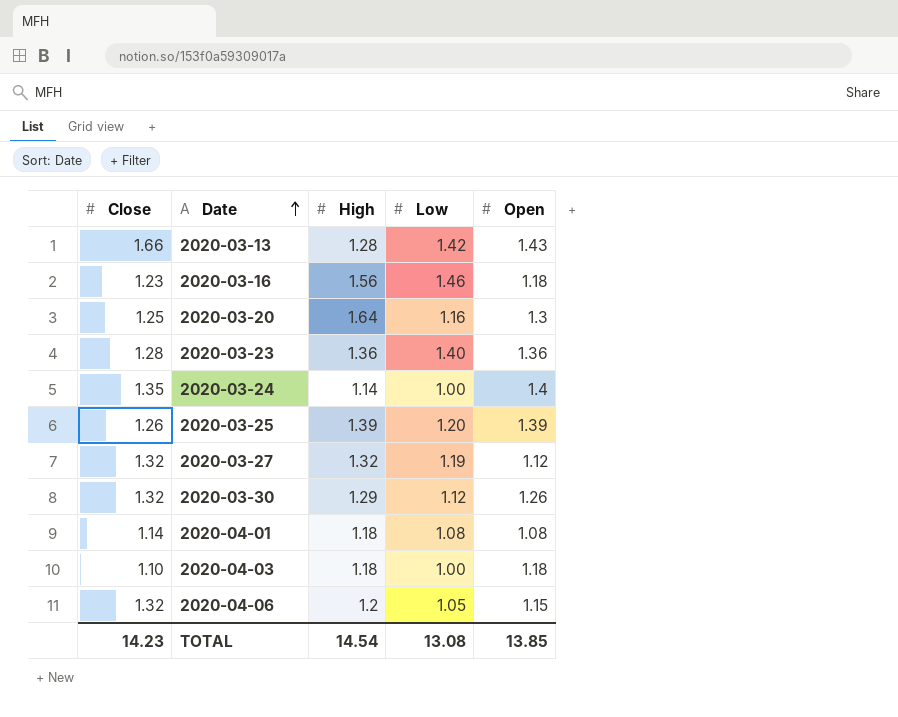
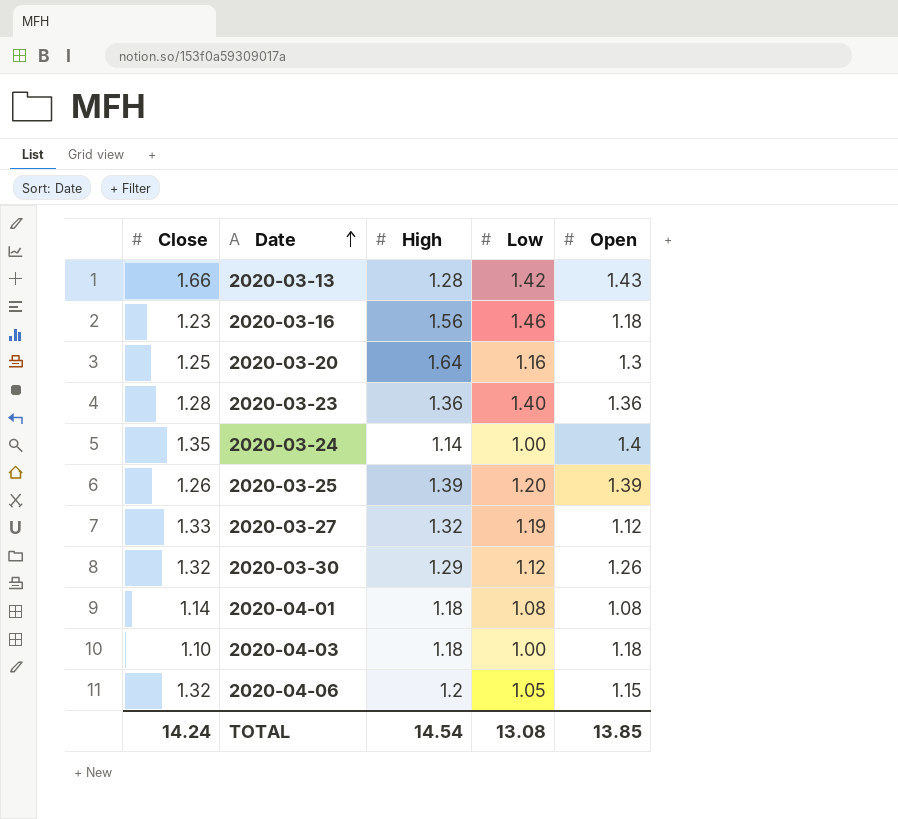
2020-03-27 | Close: 1.32 -> 1.33
TOTAL | Close: 14.23 -> 14.24

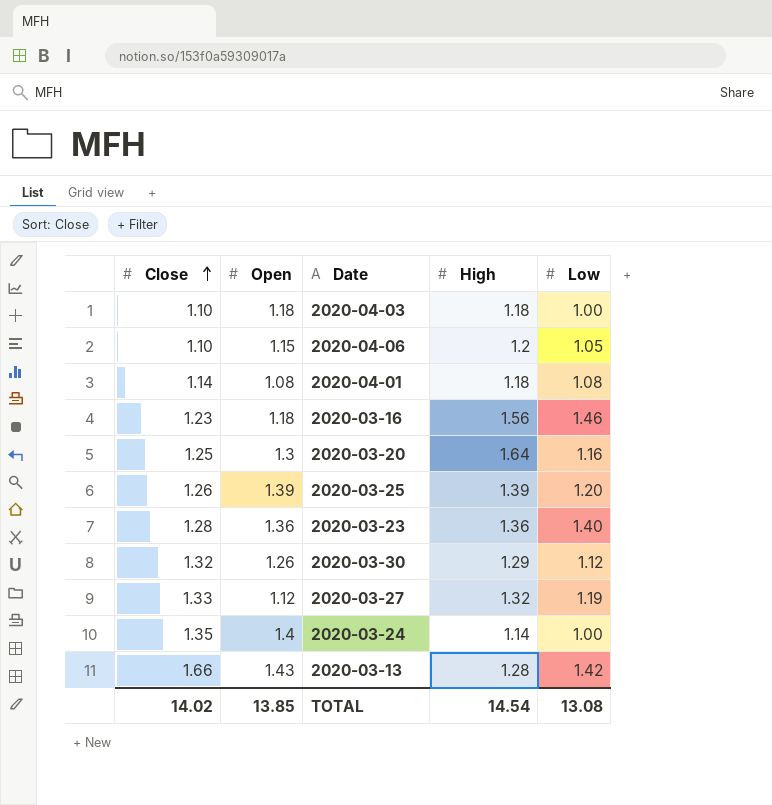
row order: Date ascending -> Close ascending
column Open | position: 5 -> 2
2020-04-06 | Close: 1.32 -> 1.10
TOTAL | Close: 14.24 -> 14.02

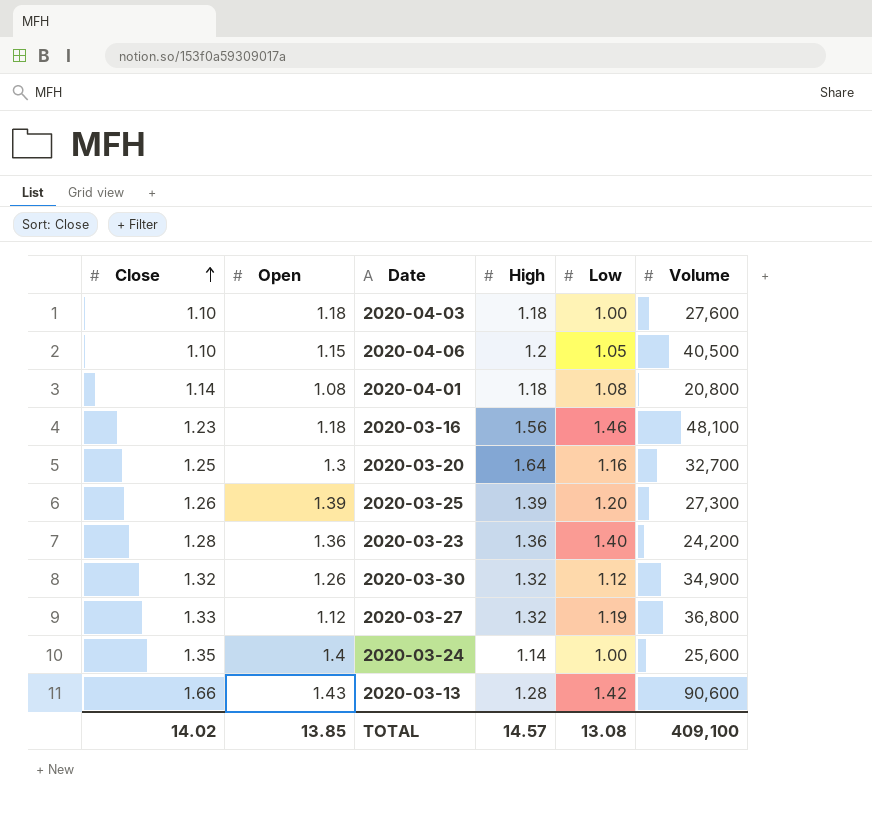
column Volume | position: none -> 6
2020-03-30 | High: 1.29 -> 1.32
TOTAL | High: 14.54 -> 14.57

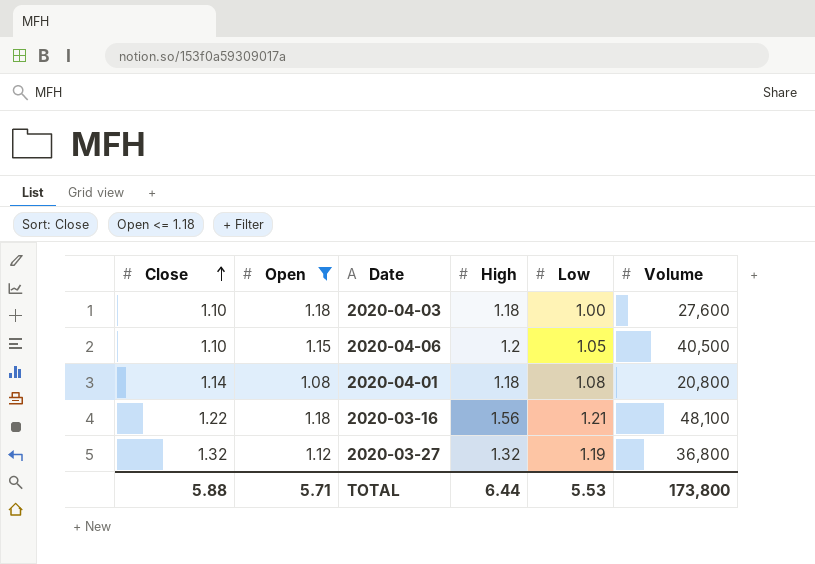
filter: none -> Open <= 1.18
2020-03-16 | Close: 1.23 -> 1.22
2020-03-16 | Low: 1.46 -> 1.21
2020-03-27 | Close: 1.33 -> 1.32
TOTAL | Close: 14.02 -> 5.88
TOTAL | Open: 13.85 -> 5.71
TOTAL | High: 14.57 -> 6.44
TOTAL | Low: 13.08 -> 5.53
TOTAL | Volume: 409,100 -> 173,800

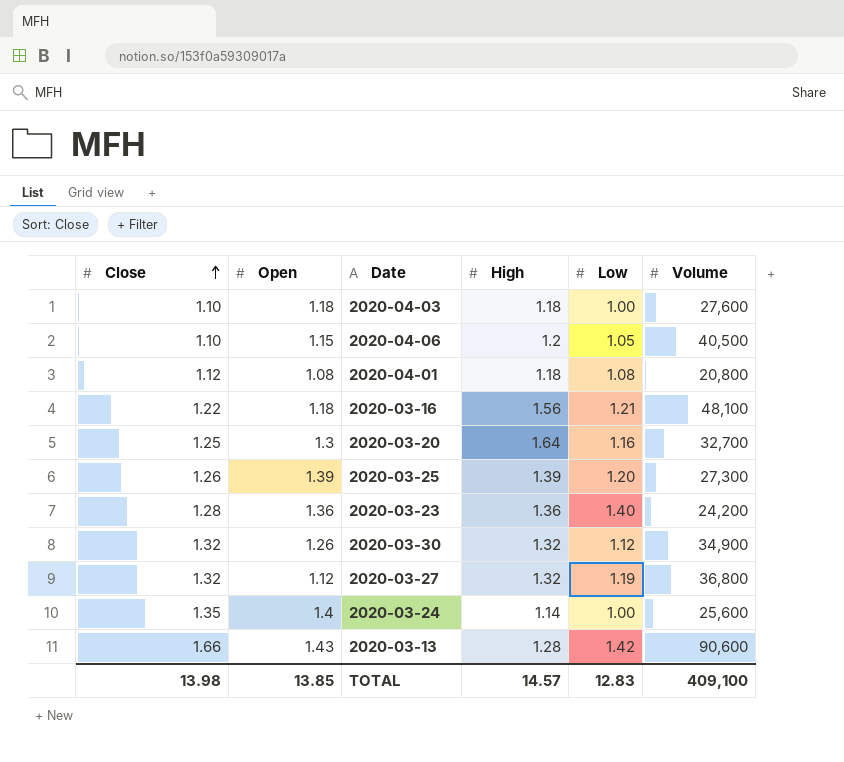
filter: Open <= 1.18 -> none
2020-04-01 | Close: 1.14 -> 1.12
TOTAL | Close: 5.88 -> 13.98
TOTAL | Open: 5.71 -> 13.85
TOTAL | High: 6.44 -> 14.57
TOTAL | Low: 5.53 -> 12.83
TOTAL | Volume: 173,800 -> 409,100

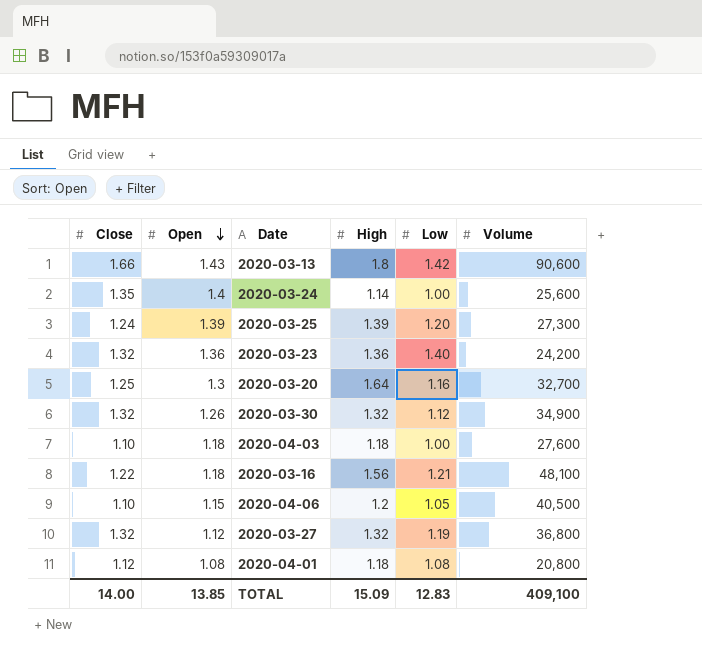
row order: Close ascending -> Open descending
2020-03-13 | High: 1.28 -> 1.8
2020-03-25 | Close: 1.26 -> 1.24
2020-03-23 | Close: 1.28 -> 1.32
TOTAL | Close: 13.98 -> 14.00
TOTAL | High: 14.57 -> 15.09

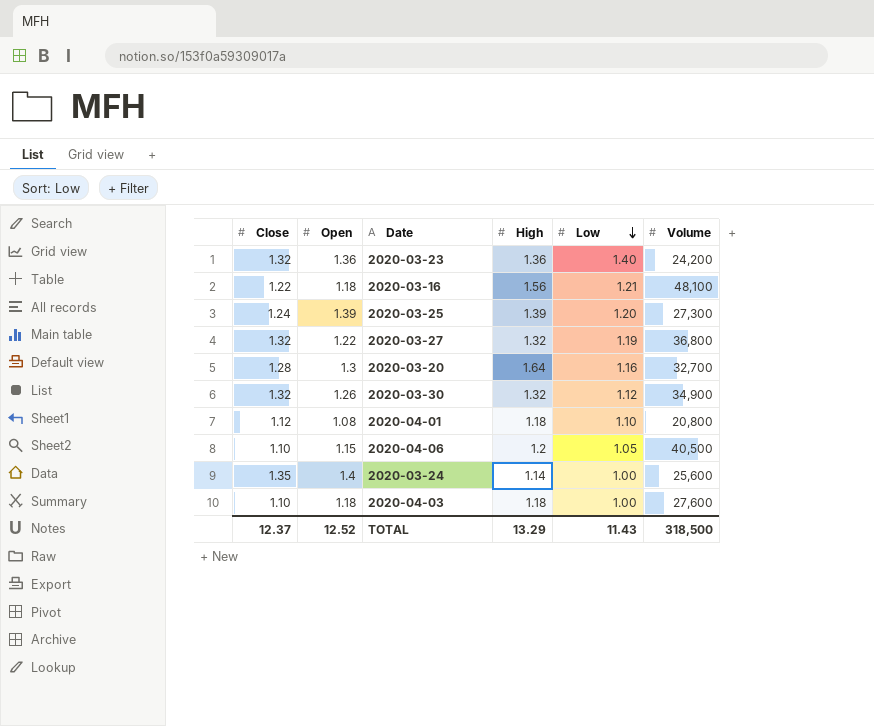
row order: Open descending -> Low descending
row 2020-03-13: 1.66 | 1.43 | 1.8 | 1.42 | 90,600 -> none
2020-03-27 | Open: 1.12 -> 1.22
2020-03-20 | Close: 1.25 -> 1.28
2020-04-01 | Low: 1.08 -> 1.10
TOTAL | Close: 14.00 -> 12.37
TOTAL | Open: 13.85 -> 12.52
TOTAL | High: 15.09 -> 13.29
TOTAL | Low: 12.83 -> 11.43
TOTAL | Volume: 409,100 -> 318,500

